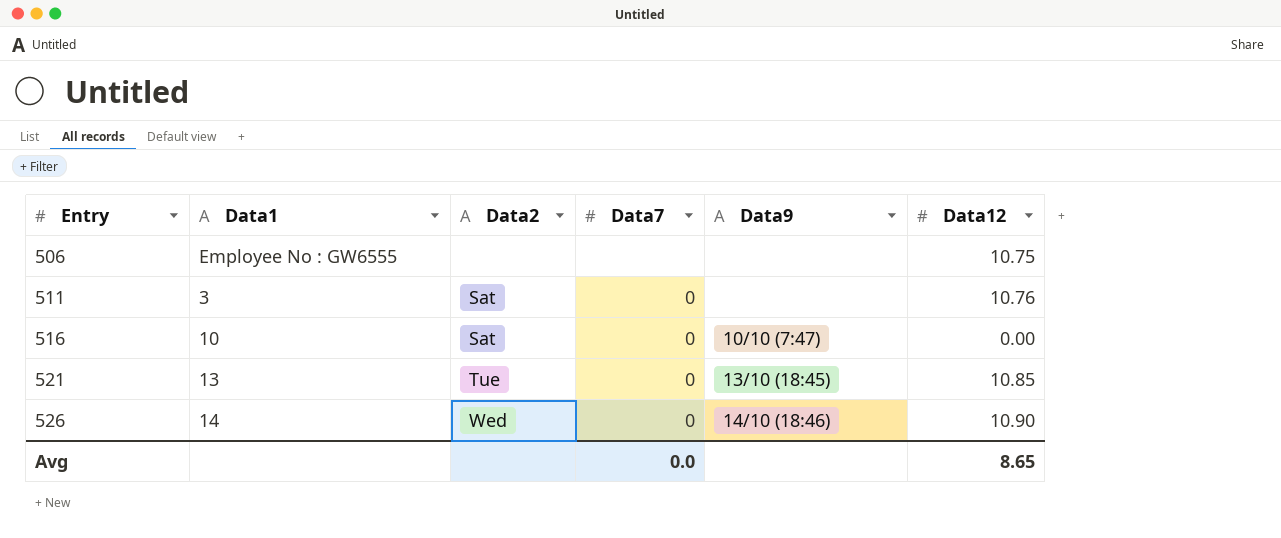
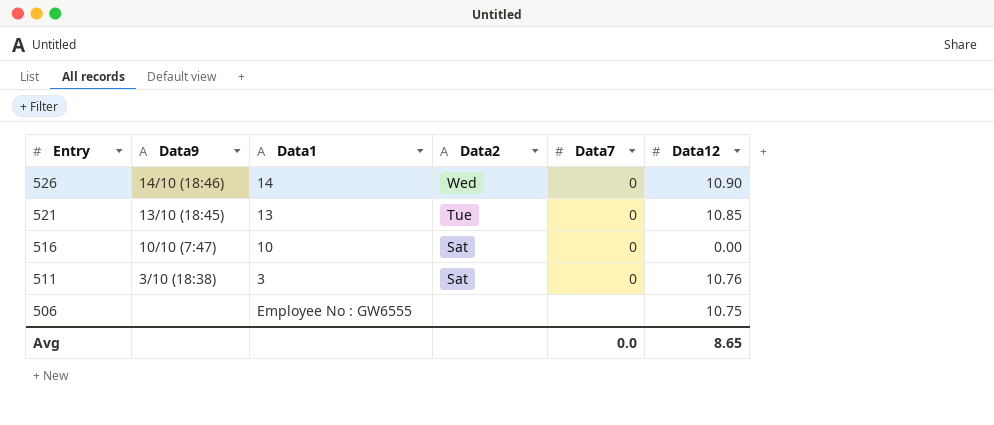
row order: Entry ascending -> Entry descending
column Data9 | position: 5 -> 2
511 | Data9: none -> 3/10 (18:38)

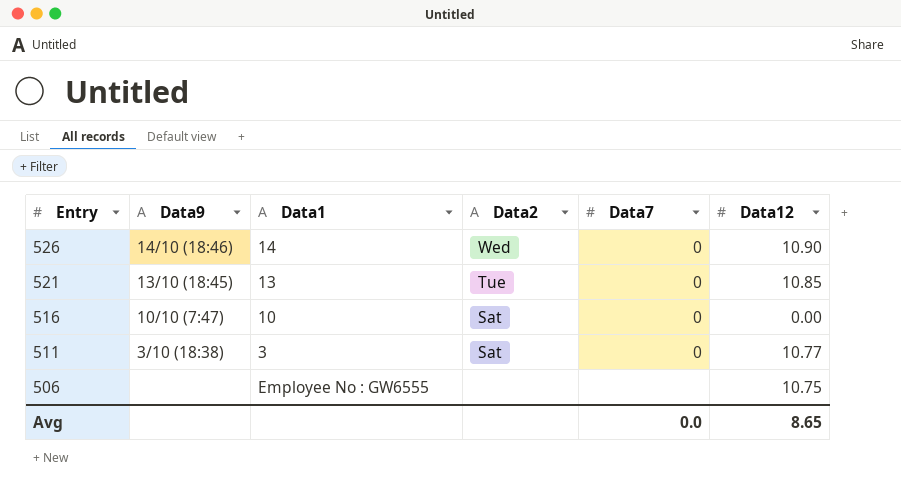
511 | Data12: 10.76 -> 10.77

